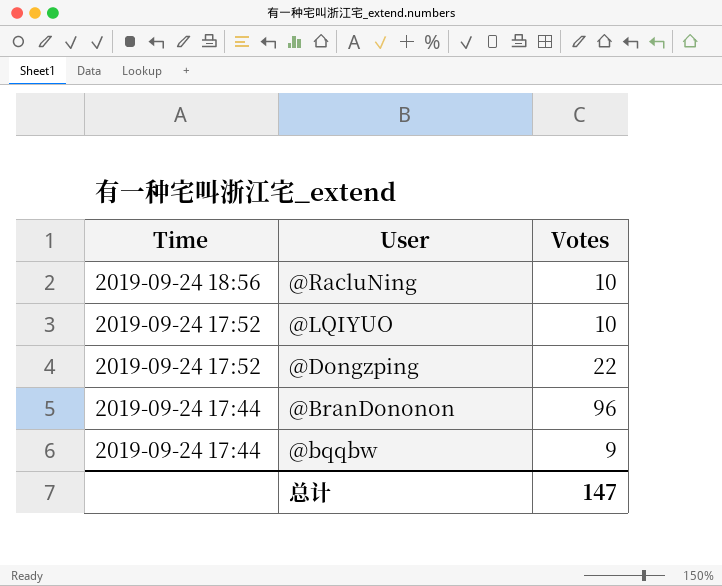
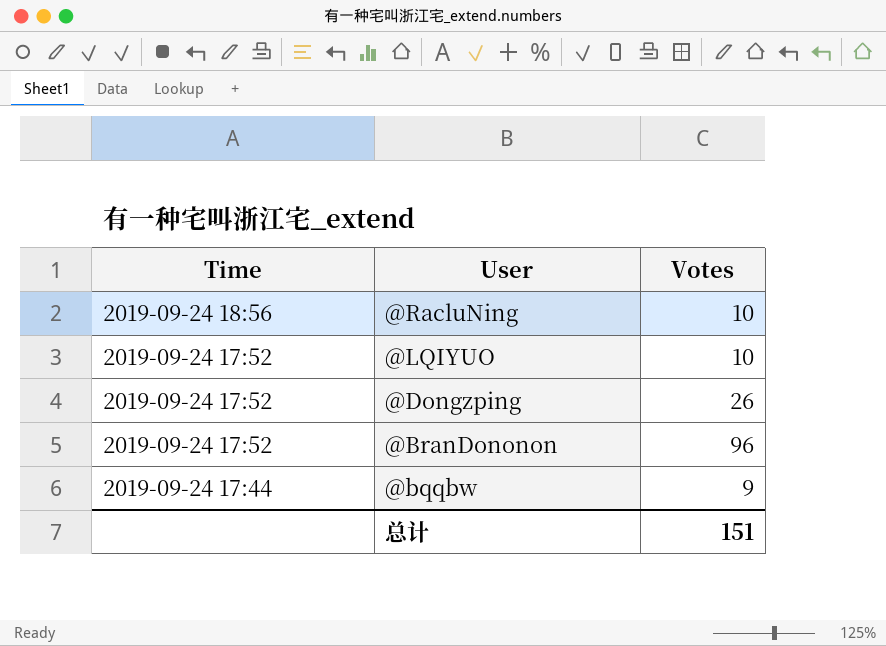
@Dongzping | Votes: 22 -> 26
@BranDononon | Time: 2019-09-24 17:44 -> 2019-09-24 17:52
总计 | Votes: 147 -> 151

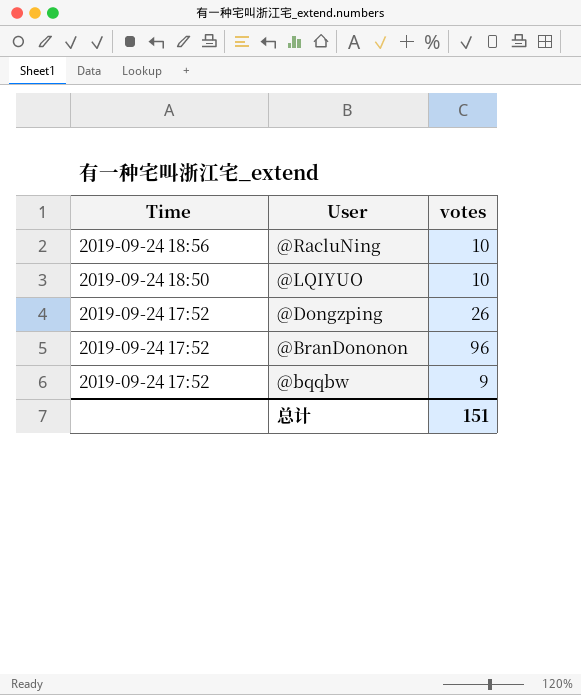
column name: Votes -> votes
@LQIYUO | Time: 2019-09-24 17:52 -> 2019-09-24 18:50
@bqqbw | Time: 2019-09-24 17:44 -> 2019-09-24 17:52

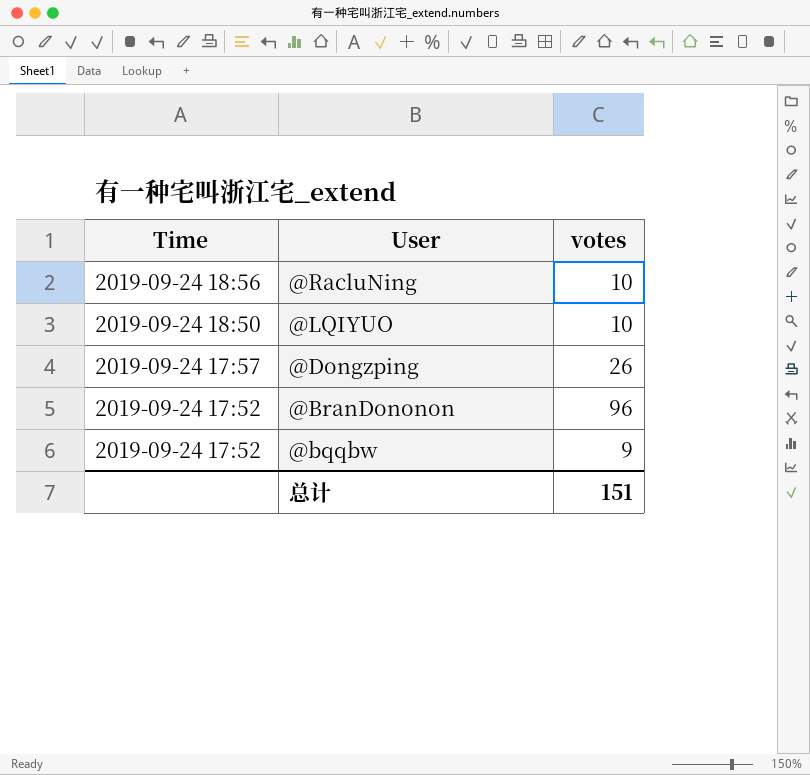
@Dongzping | Time: 2019-09-24 17:52 -> 2019-09-24 17:57

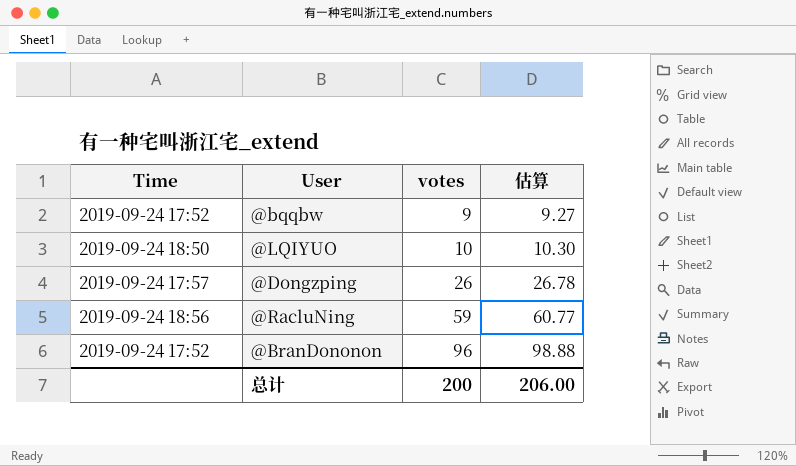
row order: Time descending -> votes ascending
column 估算 | formula: none -> [votes] * 1.03
@RacluNing | votes: 10 -> 59
总计 | votes: 151 -> 200

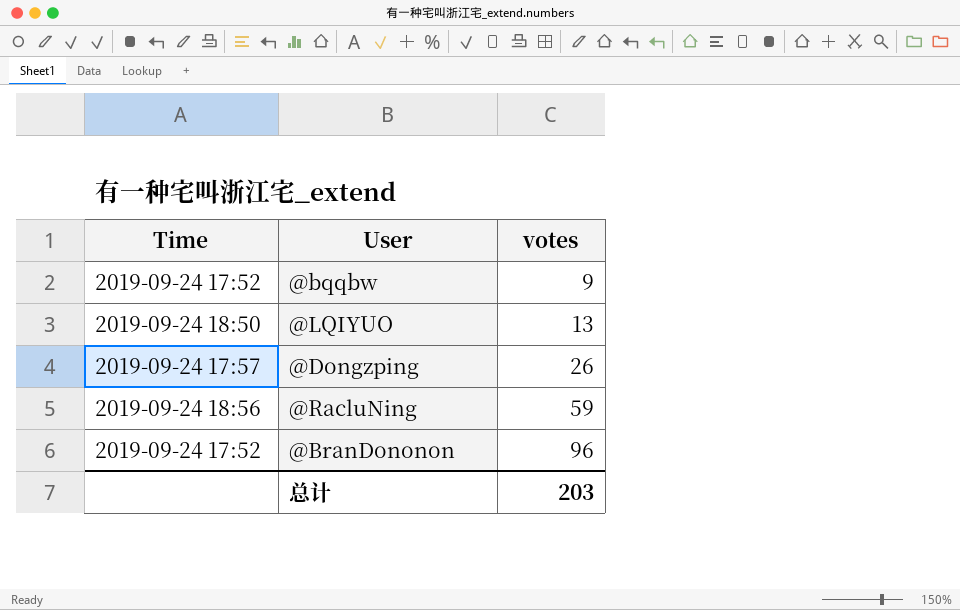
column 估算 | formula: [votes] * 1.03 -> none
@LQIYUO | votes: 10 -> 13
总计 | votes: 200 -> 203

